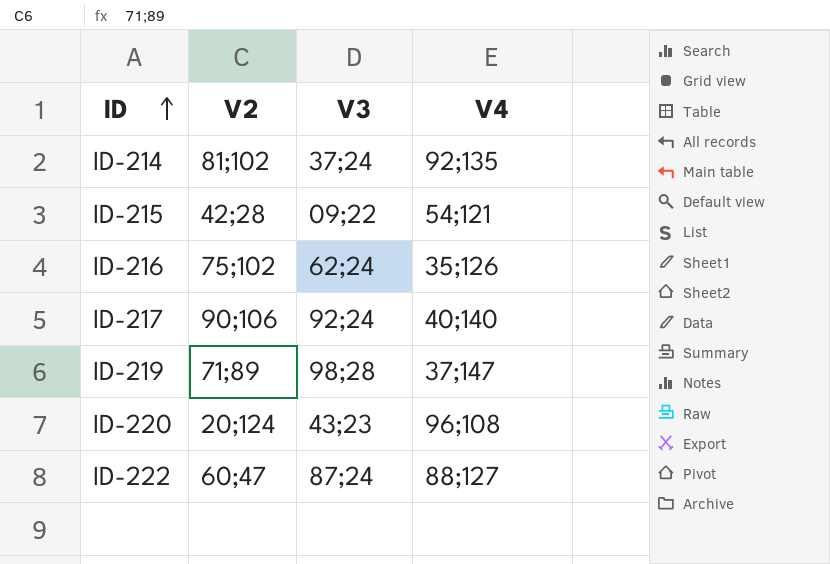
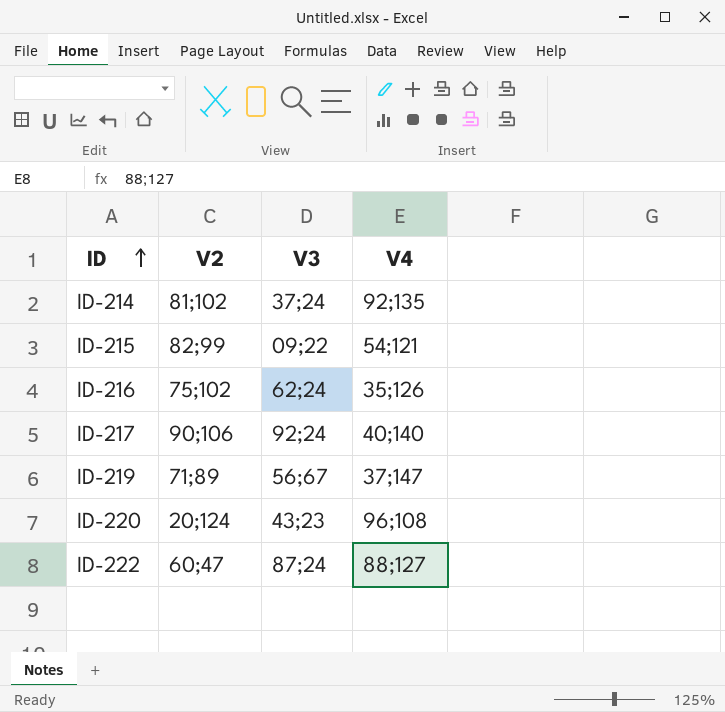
ID-215 | V2: 42;28 -> 82;99
ID-219 | V3: 98;28 -> 56;67

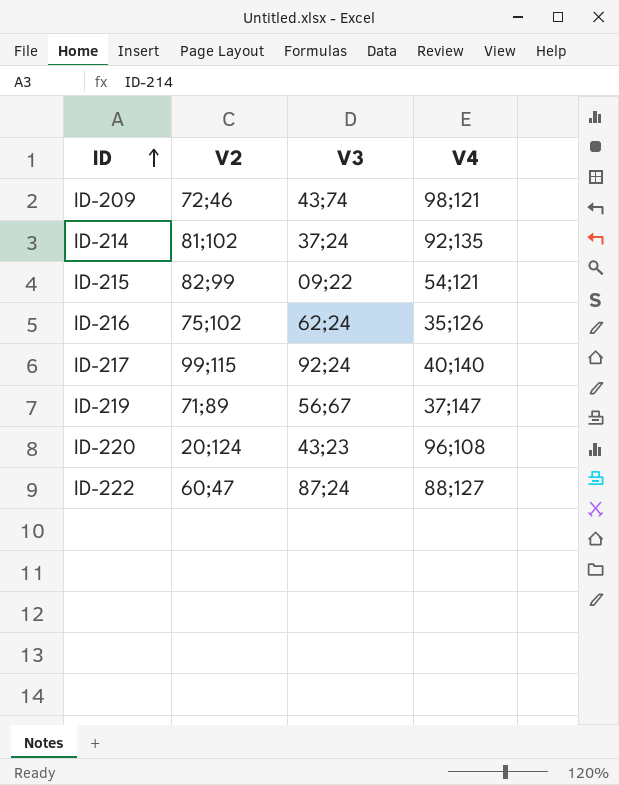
row ID-209: none -> 72;46 | 43;74 | 98;121
ID-217 | V2: 90;106 -> 99;115

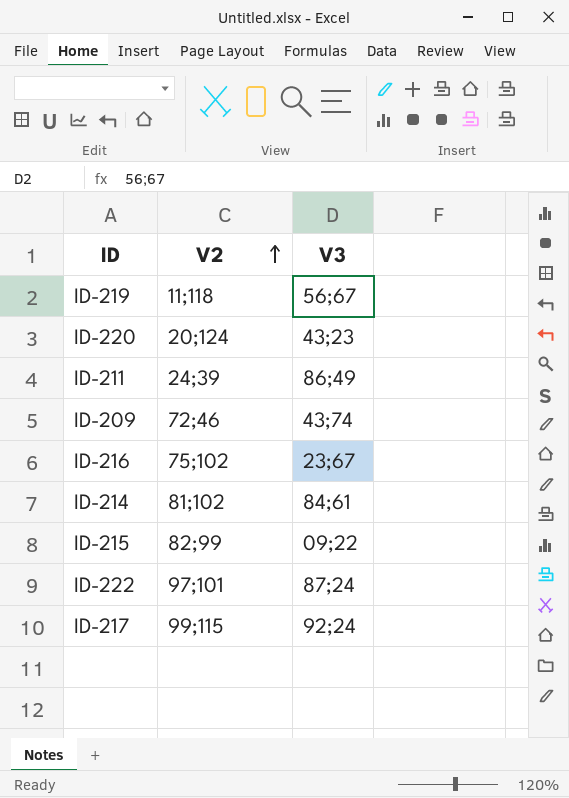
row order: ID ascending -> V2 ascending
column V4 | position: 4 -> none
ID-219 | V2: 71;89 -> 11;118
row ID-211: none -> 24;39 | 86;49
ID-216 | V3: 62;24 -> 23;67
ID-214 | V3: 37;24 -> 84;61
ID-222 | V2: 60;47 -> 97;101

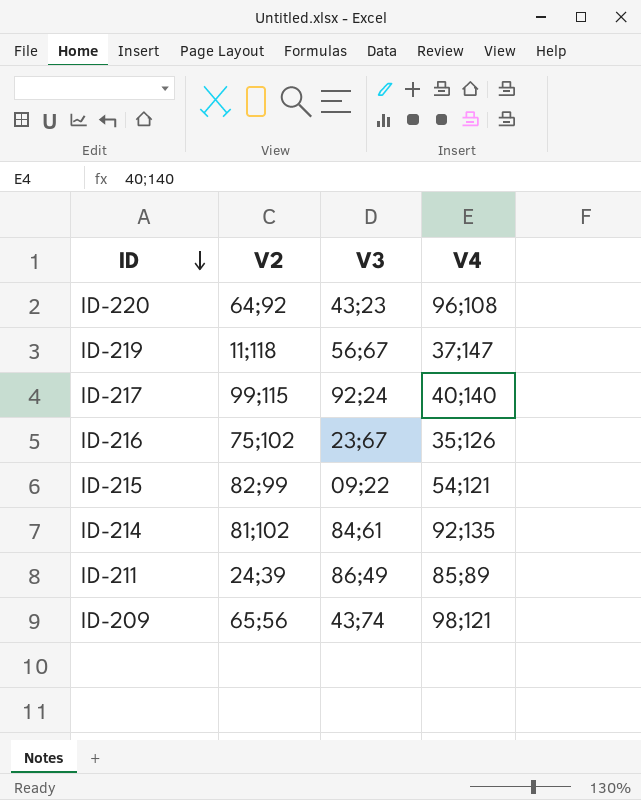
row order: V2 ascending -> ID descending
column V4 | position: none -> 4
row ID-222: 97;101 | 87;24 -> none
ID-220 | V2: 20;124 -> 64;92
ID-209 | V2: 72;46 -> 65;56

